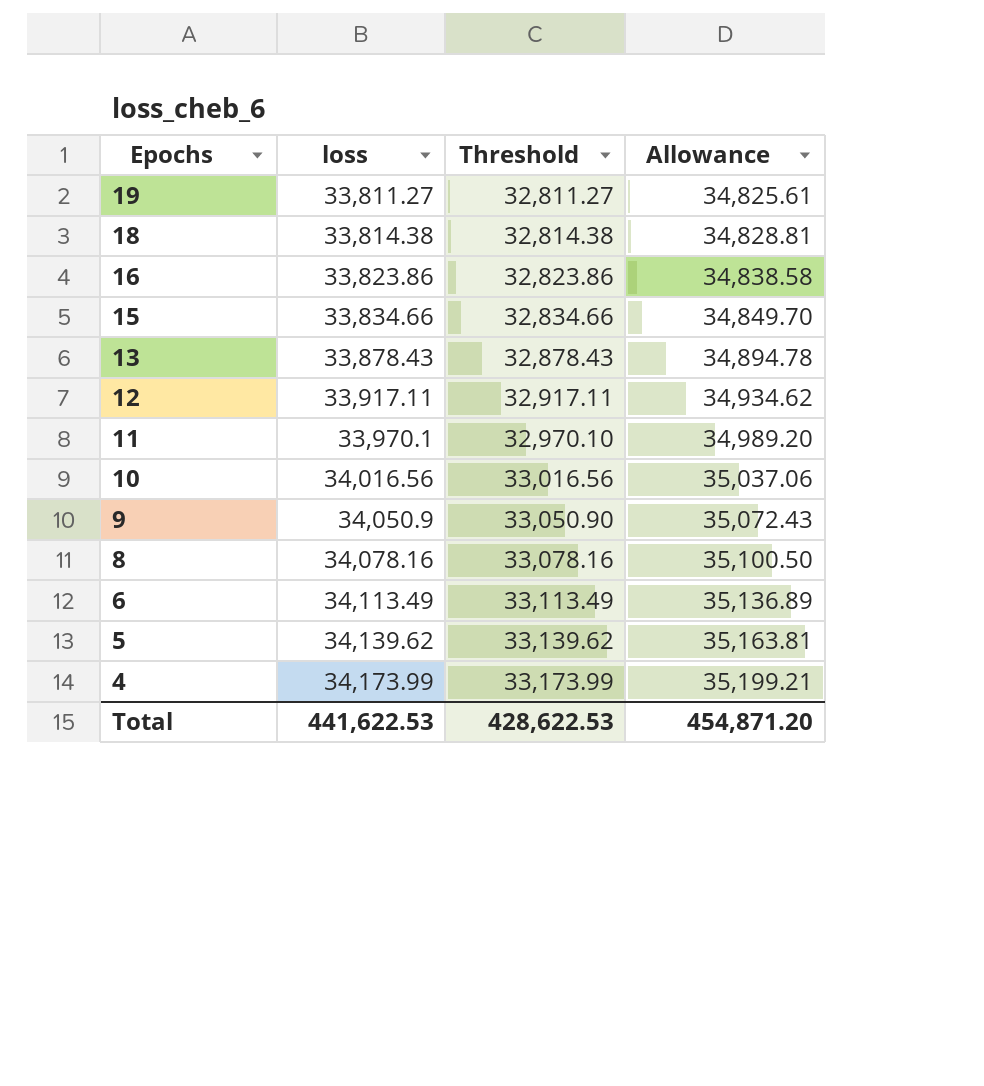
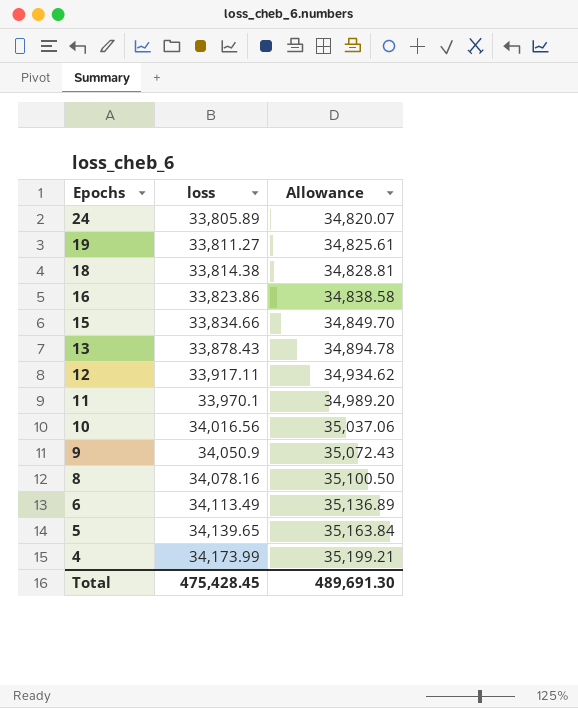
column Threshold | formula: [loss] - 1000 -> none
row 24: none -> 33,805.89 | 34,820.07
5 | loss: 34,139.62 -> 34,139.65
5 | Allowance: 35,163.81 -> 35,163.84
Total | loss: 441,622.53 -> 475,428.45
Total | Allowance: 454,871.20 -> 489,691.30

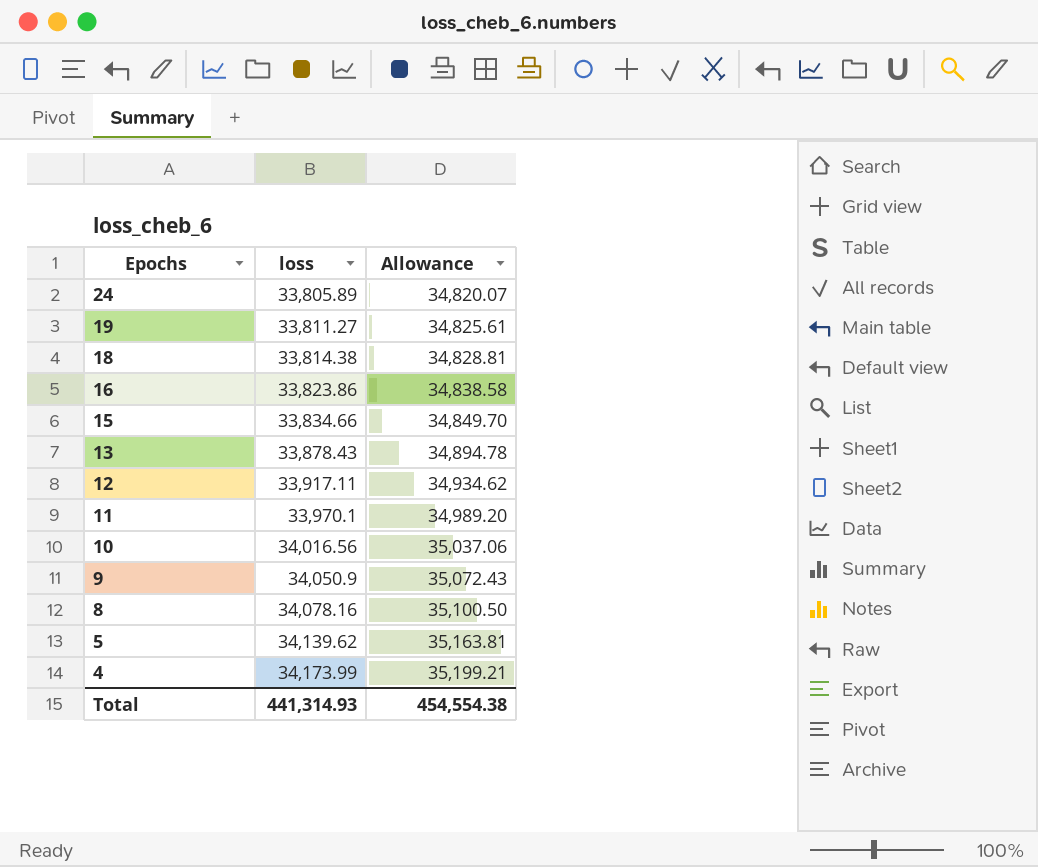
row 6: 34,113.49 | 35,136.89 -> none
5 | loss: 34,139.65 -> 34,139.62
5 | Allowance: 35,163.84 -> 35,163.81
Total | loss: 475,428.45 -> 441,314.93
Total | Allowance: 489,691.30 -> 454,554.38

